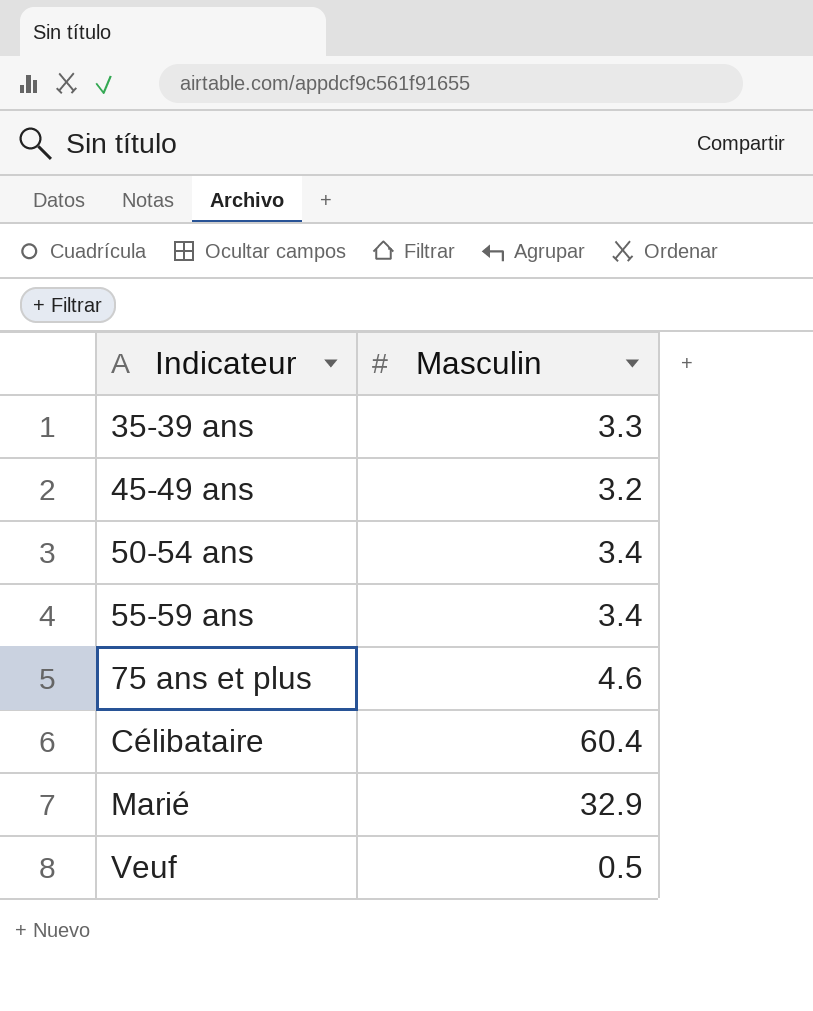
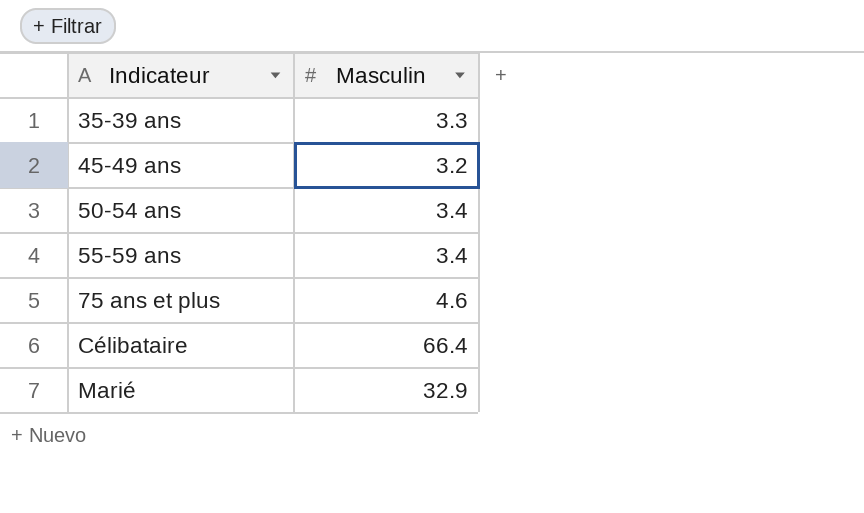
row Veuf: 0.5 -> none
Célibataire | Masculin: 60.4 -> 66.4

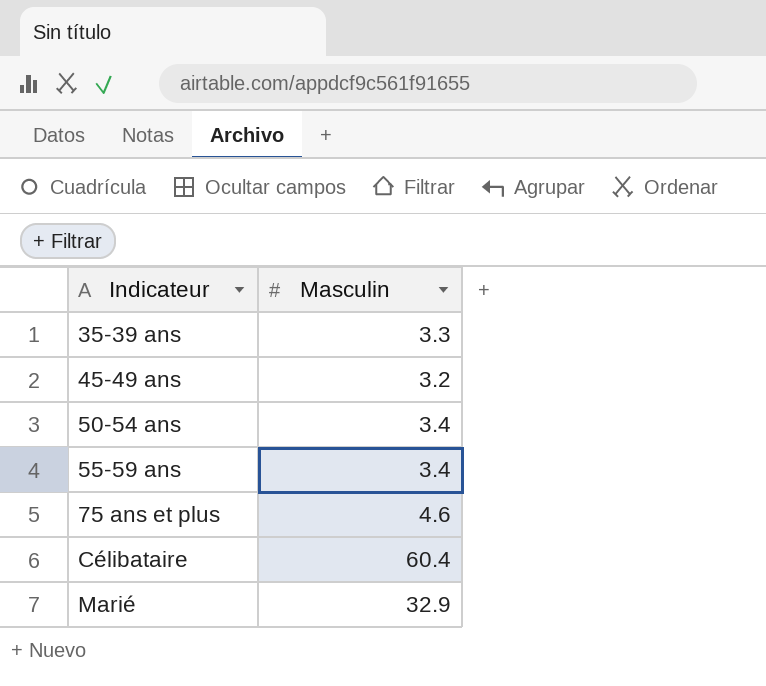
Célibataire | Masculin: 66.4 -> 60.4

